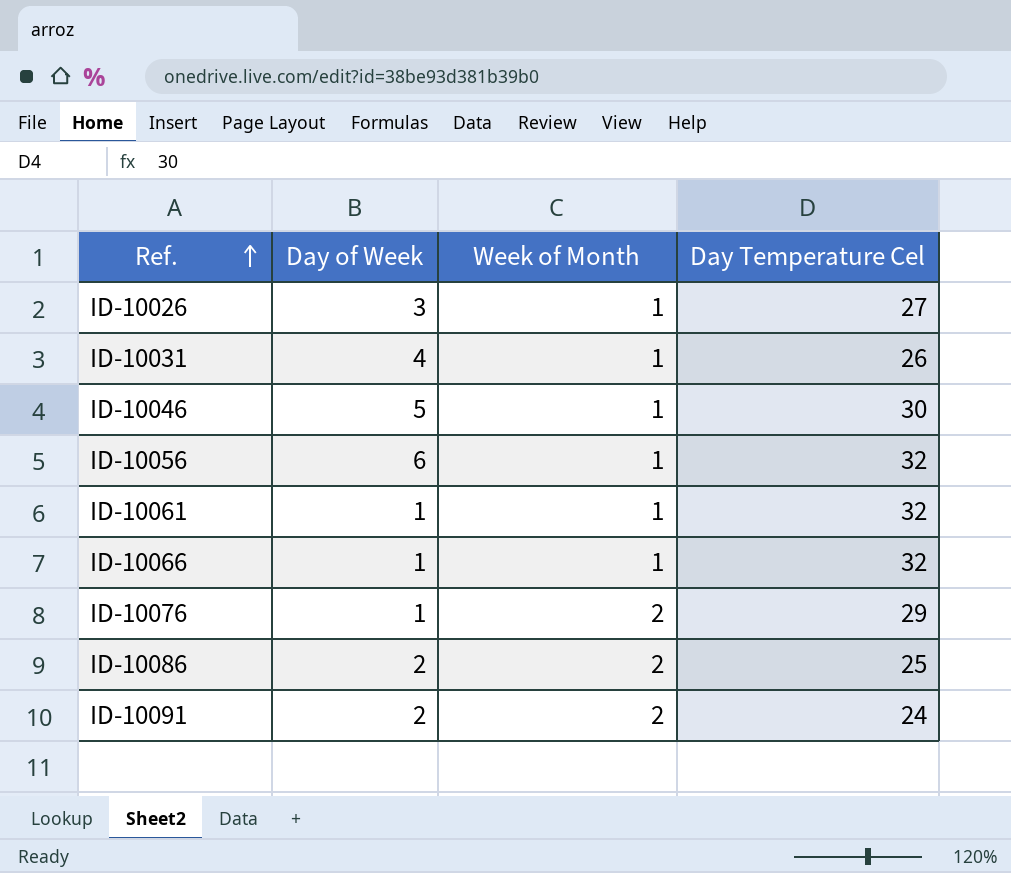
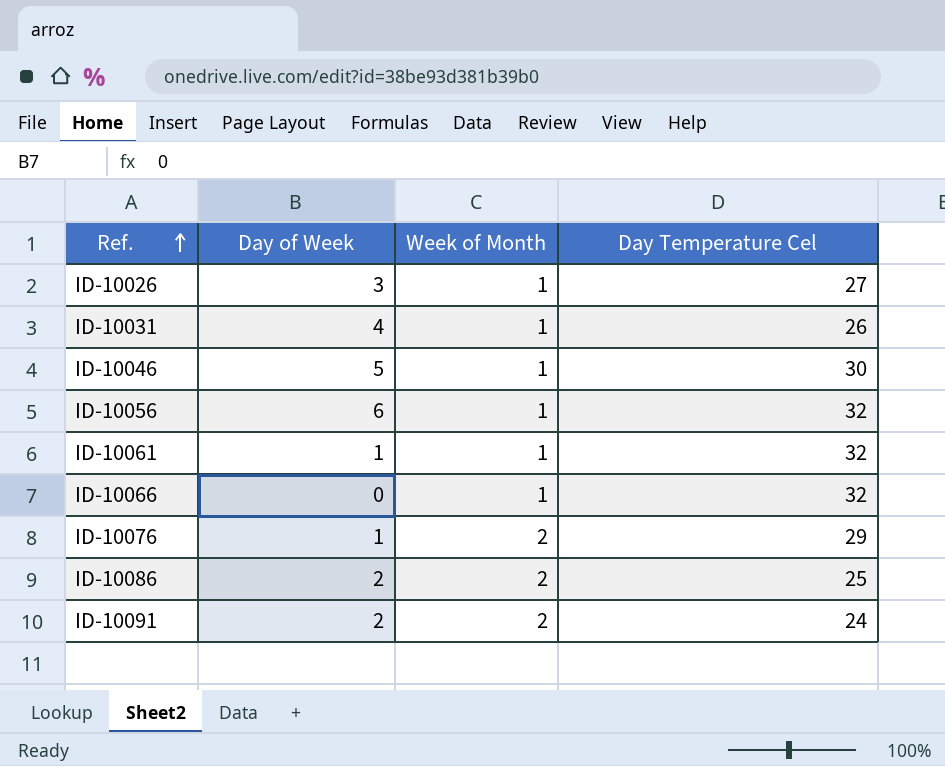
ID-10066 | Day of Week: 1 -> 0

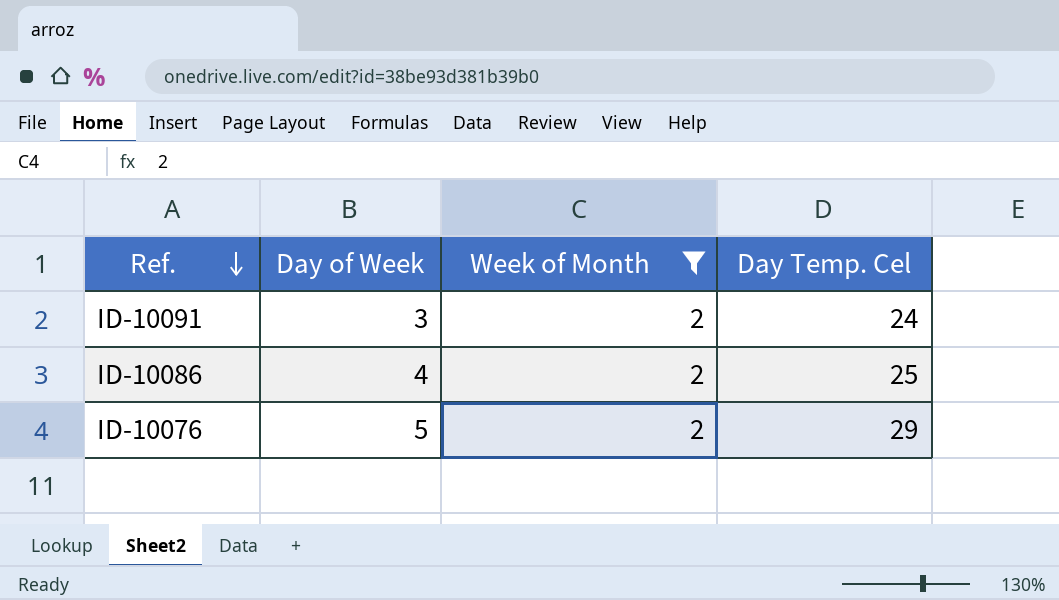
filter: none -> Week of Month = 2
row order: Ref. ascending -> Ref. descending
column name: Day Temperature Cel -> Day Temp. Cel
ID-10091 | Day of Week: 2 -> 3
ID-10086 | Day of Week: 2 -> 4
ID-10076 | Day of Week: 1 -> 5

